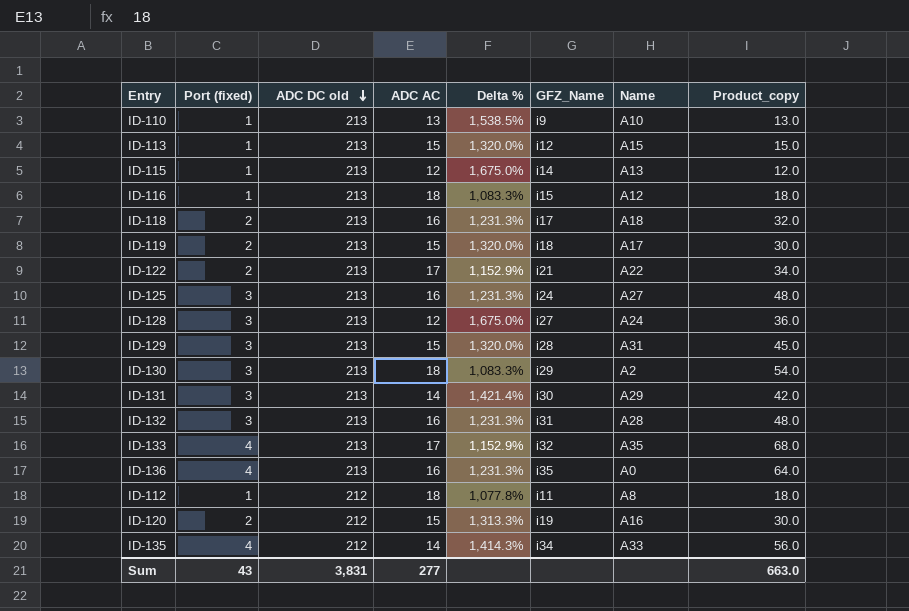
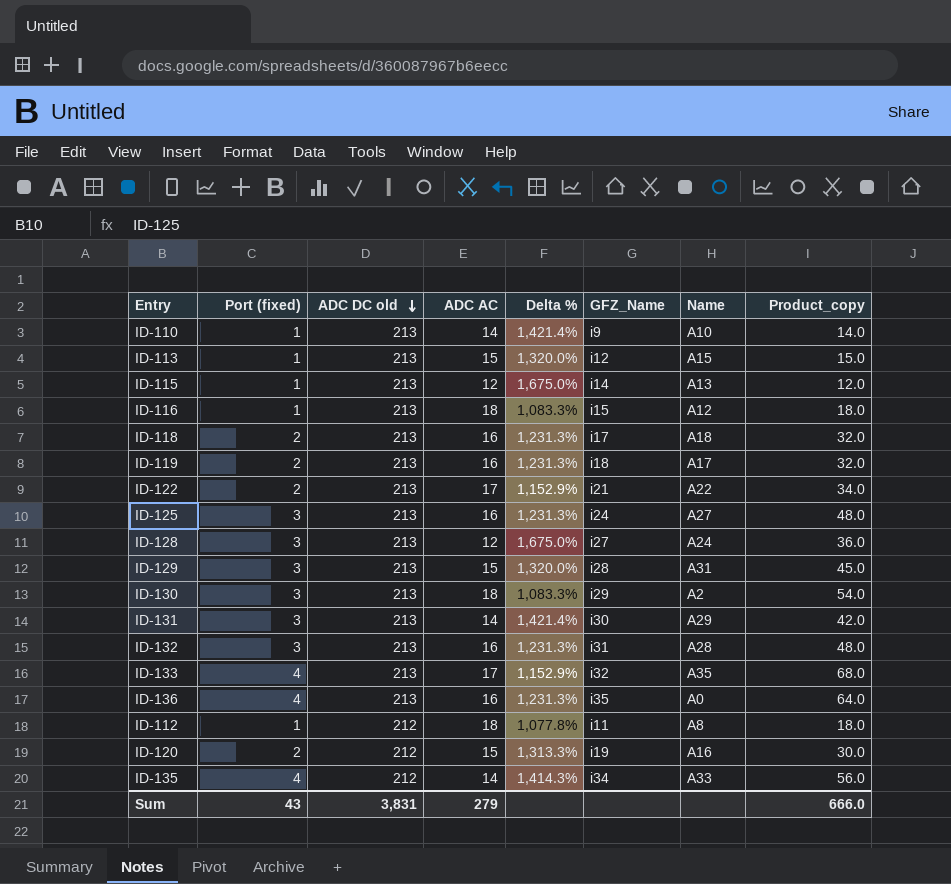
ID-110 | ADC AC: 13 -> 14
ID-110 | Delta %: 1,538.5% -> 1,421.4%
ID-110 | Product_copy: 13.0 -> 14.0
ID-119 | ADC AC: 15 -> 16
ID-119 | Delta %: 1,320.0% -> 1,231.3%
ID-119 | Product_copy: 30.0 -> 32.0
Sum | ADC AC: 277 -> 279
Sum | Product_copy: 663.0 -> 666.0

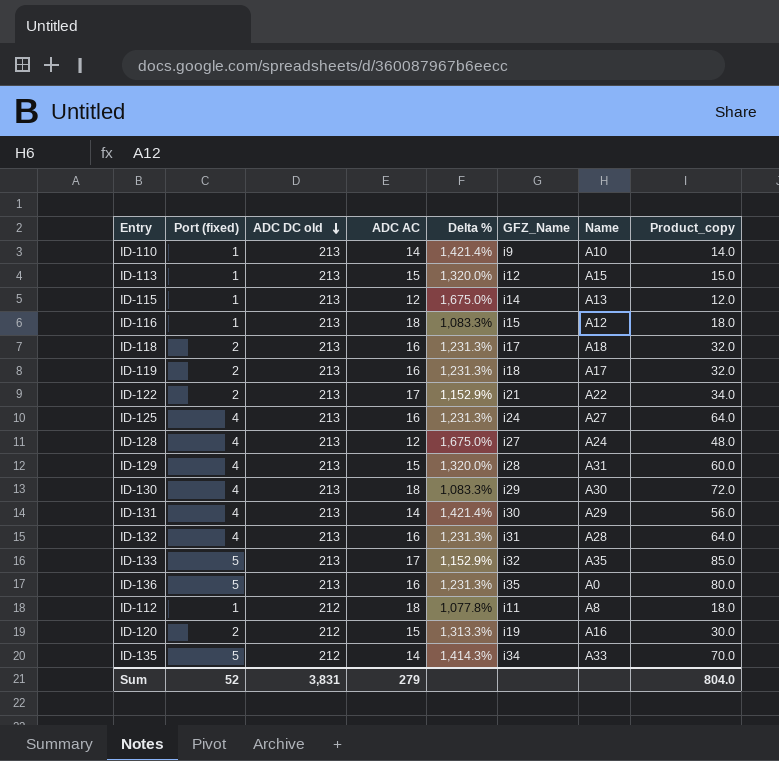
ID-125 | Port (fixed): 3 -> 4
ID-125 | Product_copy: 48.0 -> 64.0
ID-128 | Port (fixed): 3 -> 4
ID-128 | Product_copy: 36.0 -> 48.0
ID-129 | Port (fixed): 3 -> 4
ID-129 | Product_copy: 45.0 -> 60.0
ID-130 | Port (fixed): 3 -> 4
ID-130 | Name: A2 -> A30
ID-130 | Product_copy: 54.0 -> 72.0
ID-131 | Port (fixed): 3 -> 4
ID-131 | Product_copy: 42.0 -> 56.0
ID-132 | Port (fixed): 3 -> 4
ID-132 | Product_copy: 48.0 -> 64.0
ID-133 | Port (fixed): 4 -> 5
ID-133 | Product_copy: 68.0 -> 85.0
ID-136 | Port (fixed): 4 -> 5
ID-136 | Product_copy: 64.0 -> 80.0
ID-135 | Port (fixed): 4 -> 5
ID-135 | Product_copy: 56.0 -> 70.0
Sum | Port (fixed): 43 -> 52
Sum | Product_copy: 666.0 -> 804.0

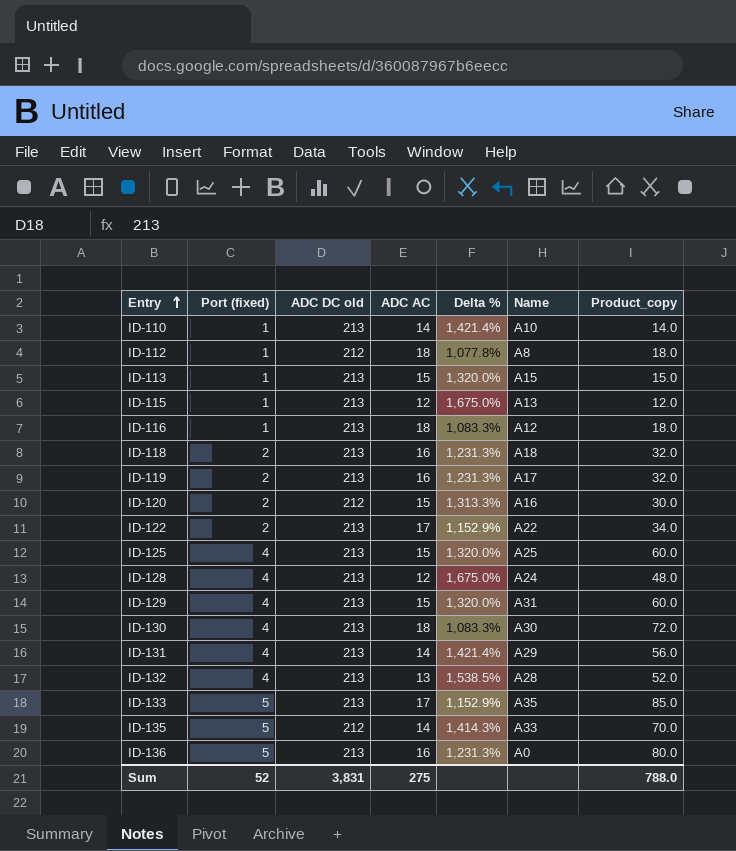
row order: ADC DC old descending -> Entry ascending
column GFZ_Name | position: 6 -> none
ID-125 | ADC AC: 16 -> 15
ID-125 | Delta %: 1,231.3% -> 1,320.0%
ID-125 | Name: A27 -> A25
ID-125 | Product_copy: 64.0 -> 60.0
ID-132 | ADC AC: 16 -> 13
ID-132 | Delta %: 1,231.3% -> 1,538.5%
ID-132 | Product_copy: 64.0 -> 52.0
Sum | ADC AC: 279 -> 275
Sum | Product_copy: 804.0 -> 788.0

